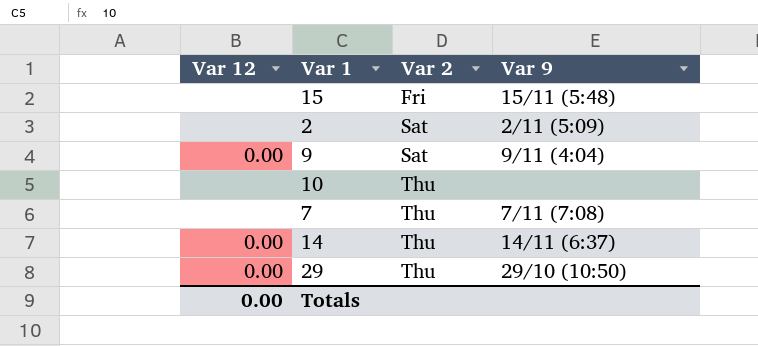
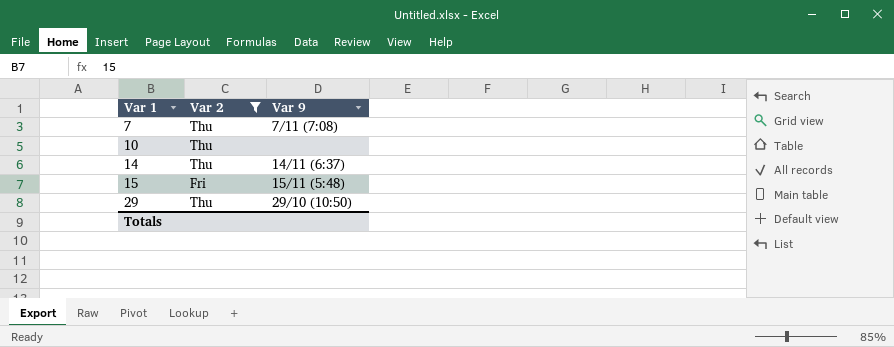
filter: none -> Var 2 != Sat
row order: Var 2 ascending -> Var 1 ascending
column Var 12 | position: 1 -> none

